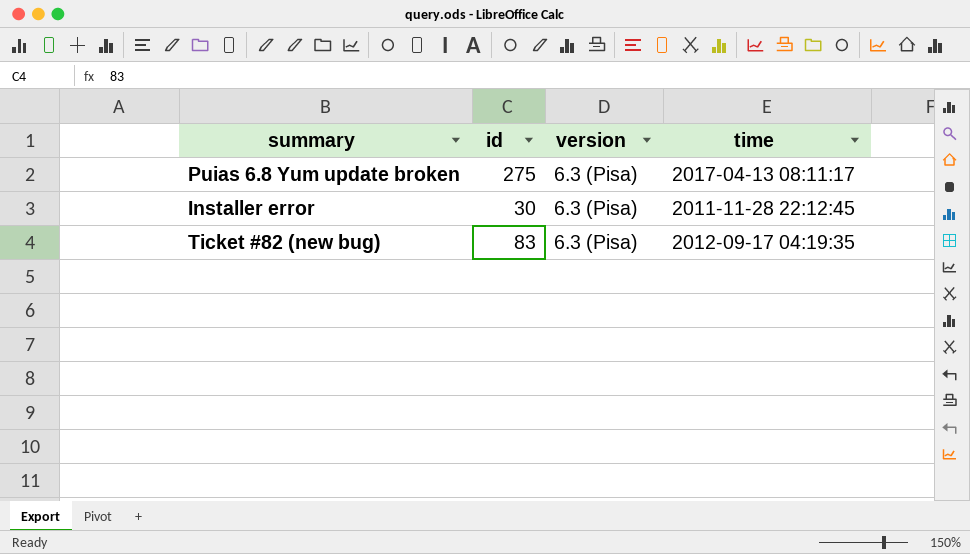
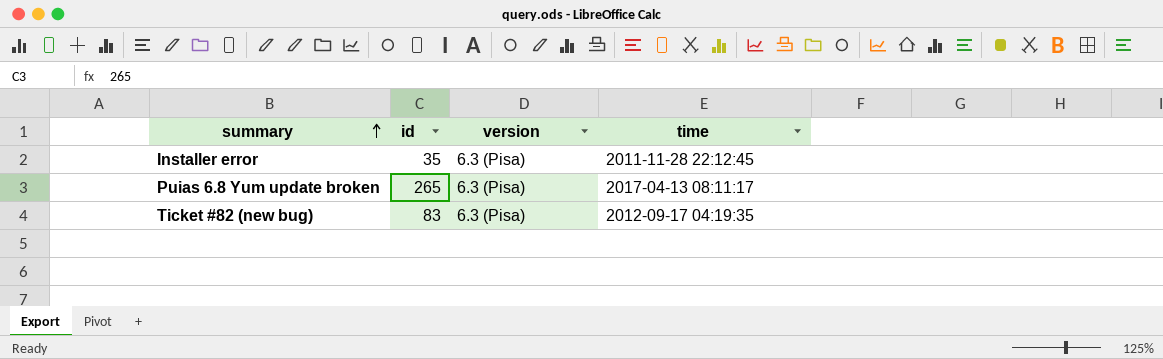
row order: none -> summary ascending
Installer error | id: 30 -> 35
Puias 6.8 Yum update broken | id: 275 -> 265

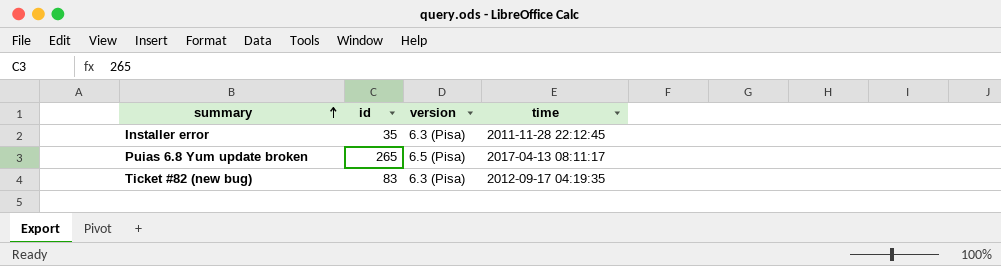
Puias 6.8 Yum update broken | version: 6.3 (Pisa) -> 6.5 (Pisa)

